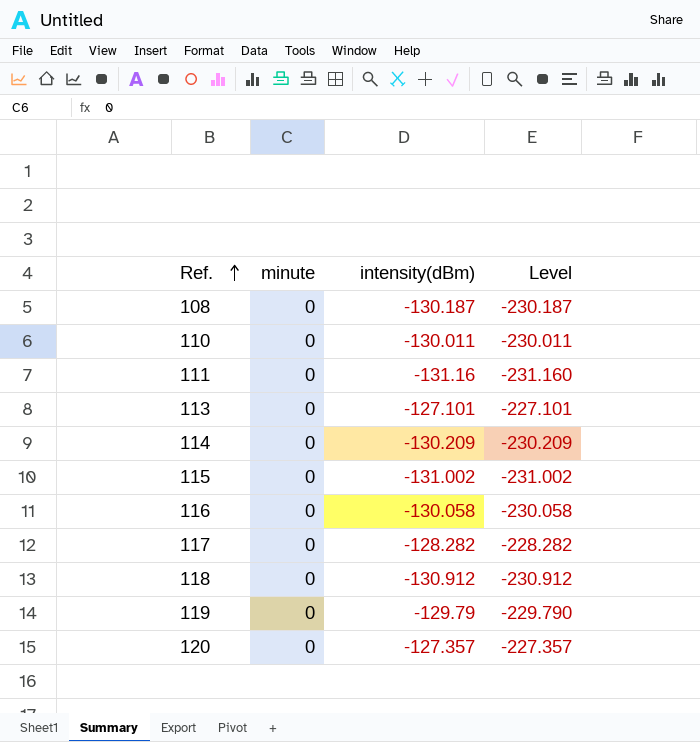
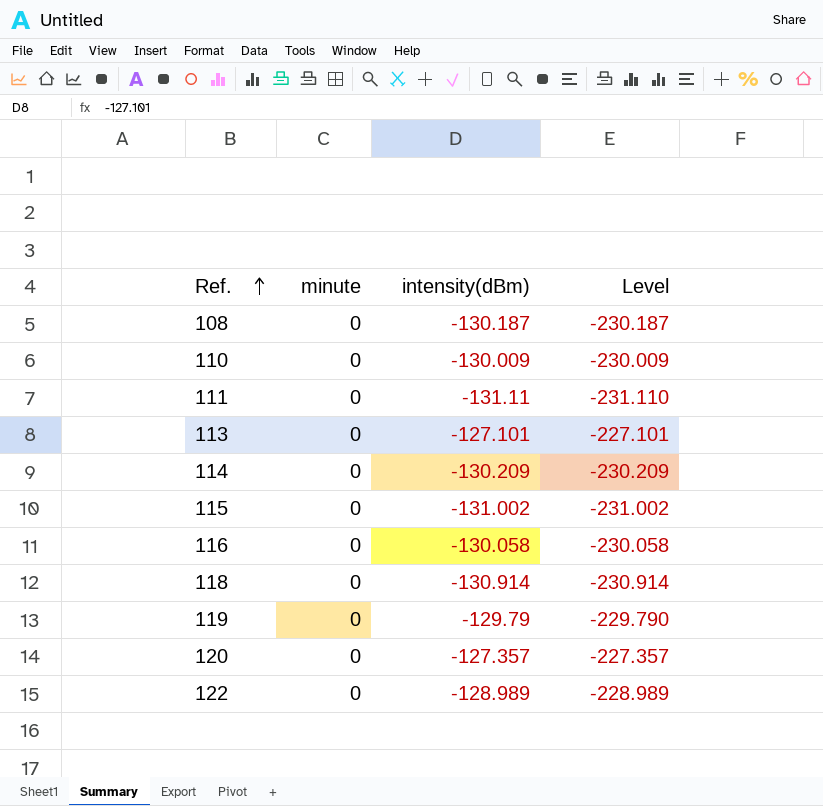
row 117: 0 | -128.282 | -228.282 -> none
110 | intensity(dBm): -130.011 -> -130.009
110 | Level: -230.011 -> -230.009
111 | intensity(dBm): -131.16 -> -131.11
111 | Level: -231.160 -> -231.110
118 | intensity(dBm): -130.912 -> -130.914
118 | Level: -230.912 -> -230.914
row 122: none -> 0 | -128.989 | -228.989

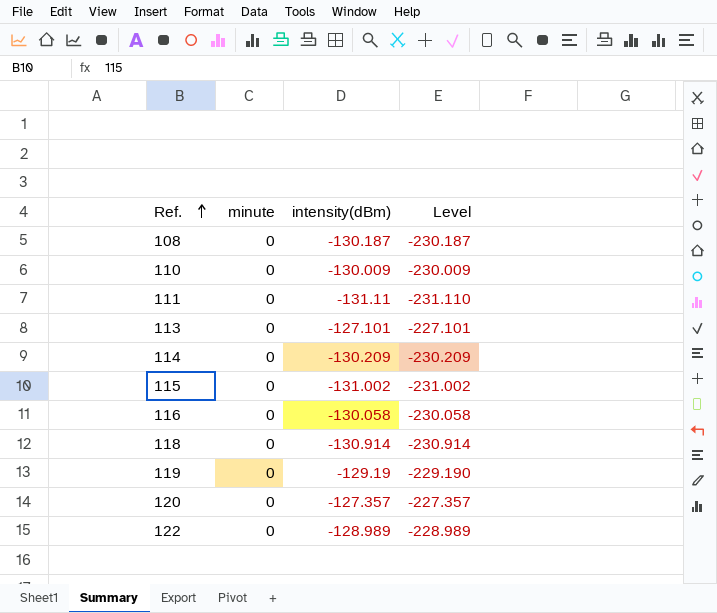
119 | intensity(dBm): -129.79 -> -129.19
119 | Level: -229.790 -> -229.190

